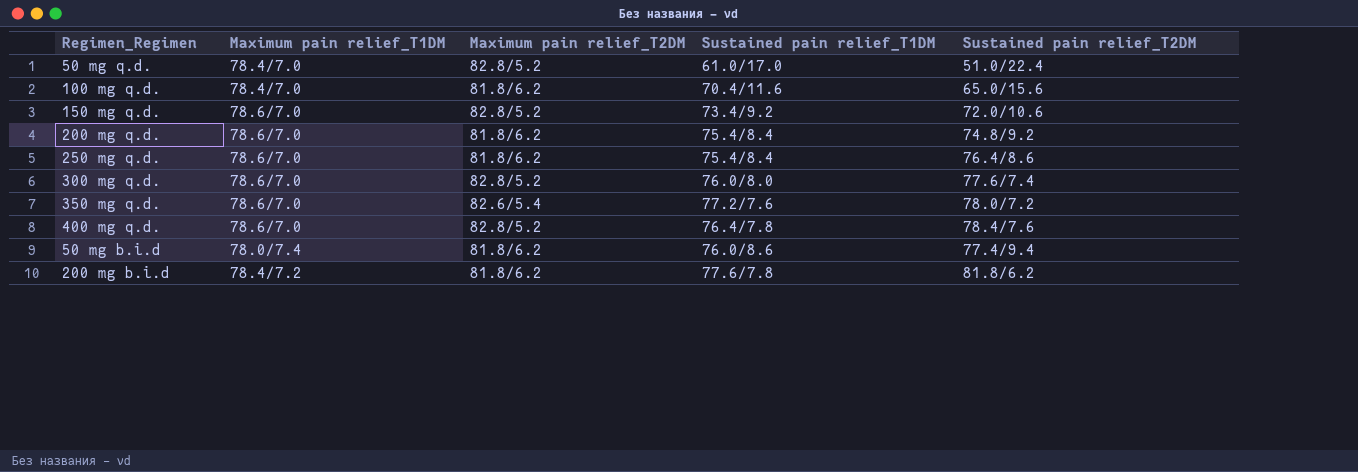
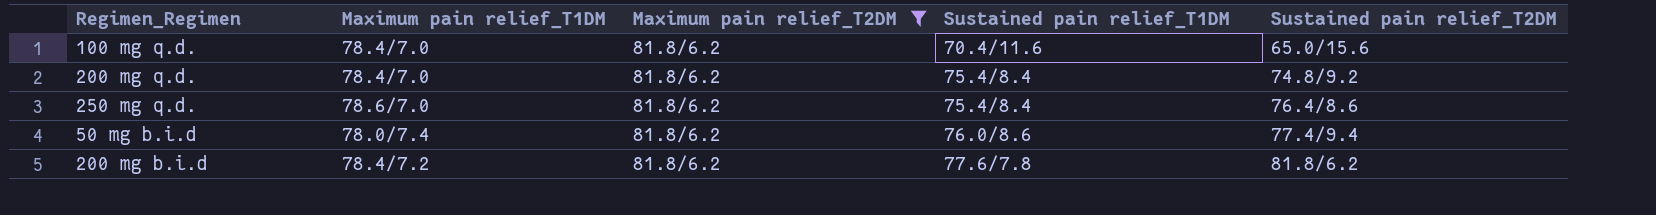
filter: none -> Maximum pain relief_T2DM = 81.8/6.2
200 mg q.d. | Maximum pain relief_T1DM: 78.6/7.0 -> 78.4/7.0

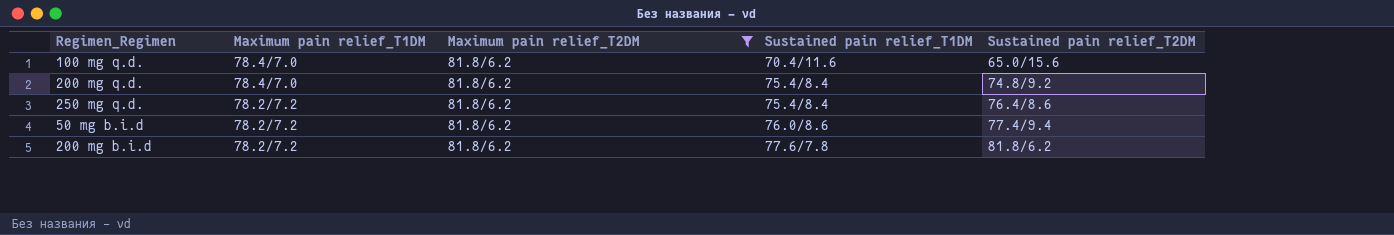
250 mg q.d. | Maximum pain relief_T1DM: 78.6/7.0 -> 78.2/7.2
50 mg b.i.d | Maximum pain relief_T1DM: 78.0/7.4 -> 78.2/7.2
200 mg b.i.d | Maximum pain relief_T1DM: 78.4/7.2 -> 78.2/7.2

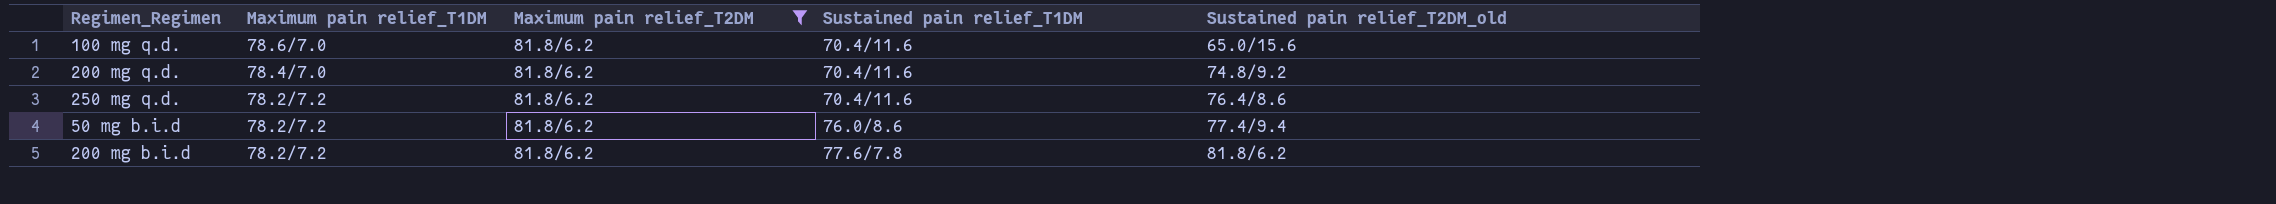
column name: Sustained pain relief_T2DM -> Sustained pain relief_T2DM_old
100 mg q.d. | Maximum pain relief_T1DM: 78.4/7.0 -> 78.6/7.0
200 mg q.d. | Sustained pain relief_T1DM: 75.4/8.4 -> 70.4/11.6
250 mg q.d. | Sustained pain relief_T1DM: 75.4/8.4 -> 70.4/11.6

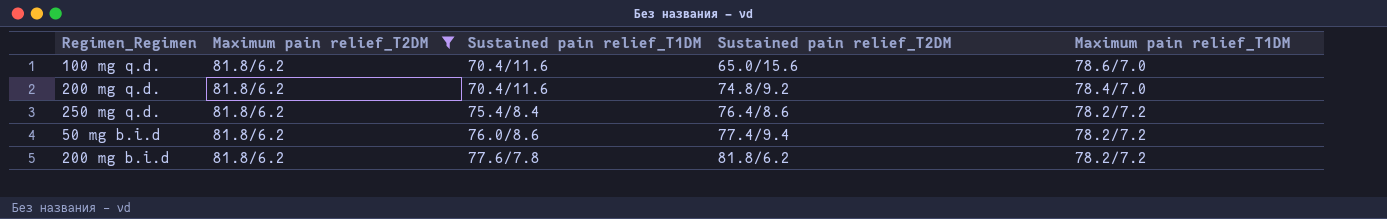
column name: Sustained pain relief_T2DM_old -> Sustained pain relief_T2DM
column Maximum pain relief_T1DM | position: 2 -> 5
250 mg q.d. | Sustained pain relief_T1DM: 70.4/11.6 -> 75.4/8.4

